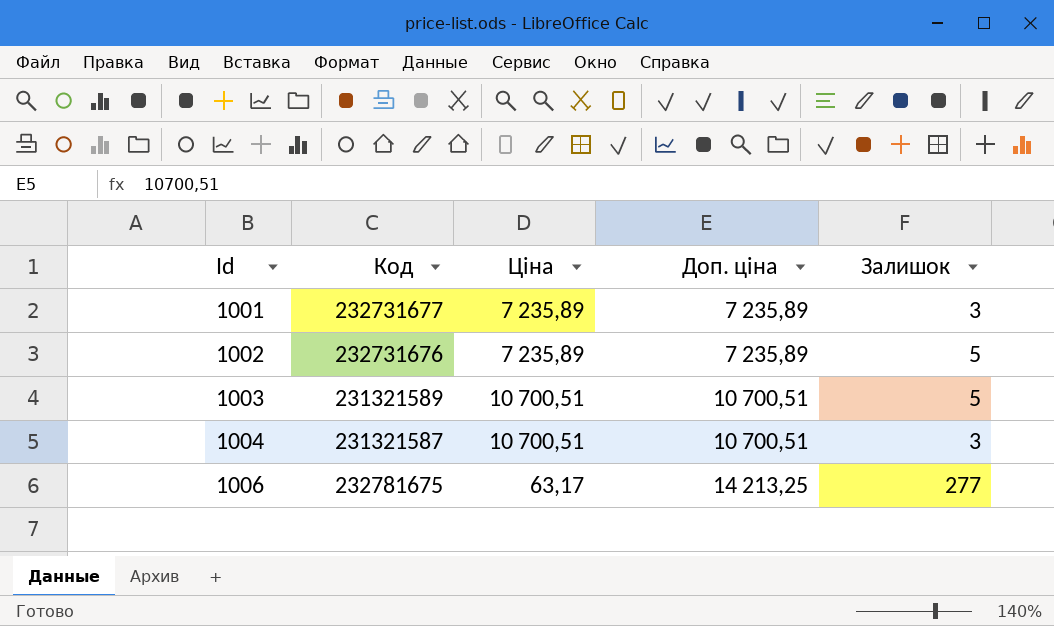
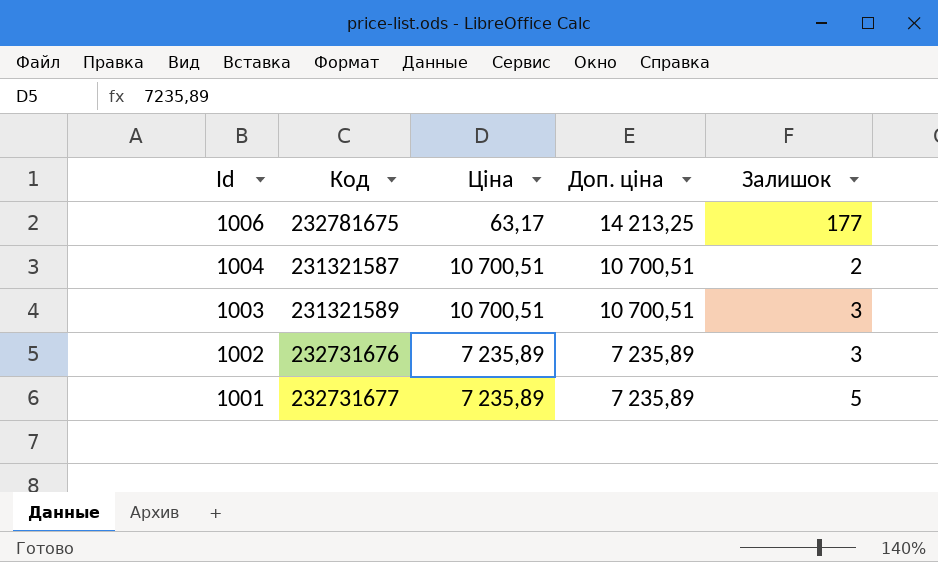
row order: Id ascending -> Id descending
1006 | Залишок: 277 -> 177
1004 | Залишок: 3 -> 2
1003 | Залишок: 5 -> 3
1002 | Залишок: 5 -> 3
1001 | Залишок: 3 -> 5

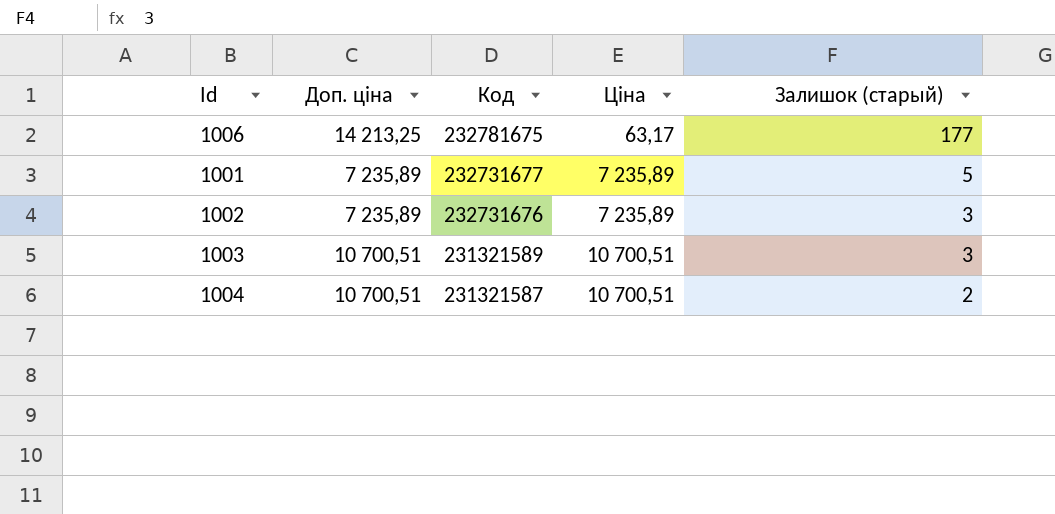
row order: Id descending -> Код descending
column Доп. ціна | position: 4 -> 2
column name: Залишок -> Залишок (старый)

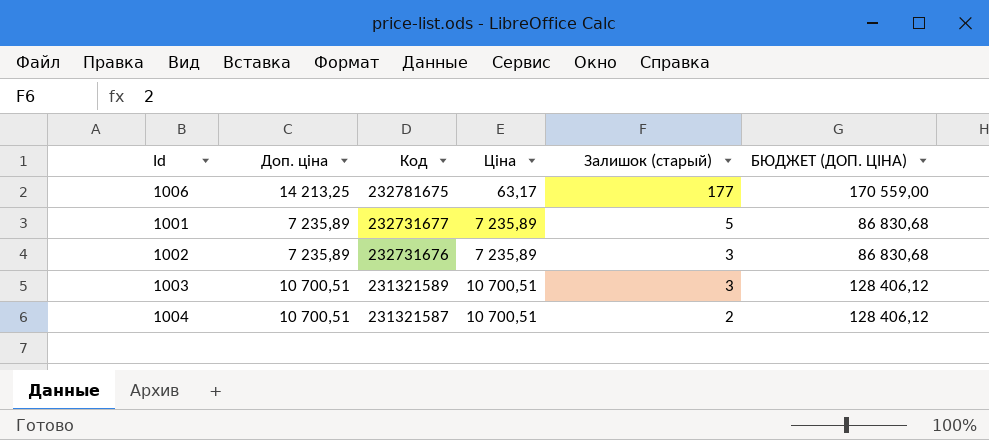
column БЮДЖЕТ (ДОП. ЦІНА) | formula: none -> [Доп. ціна] * 12

